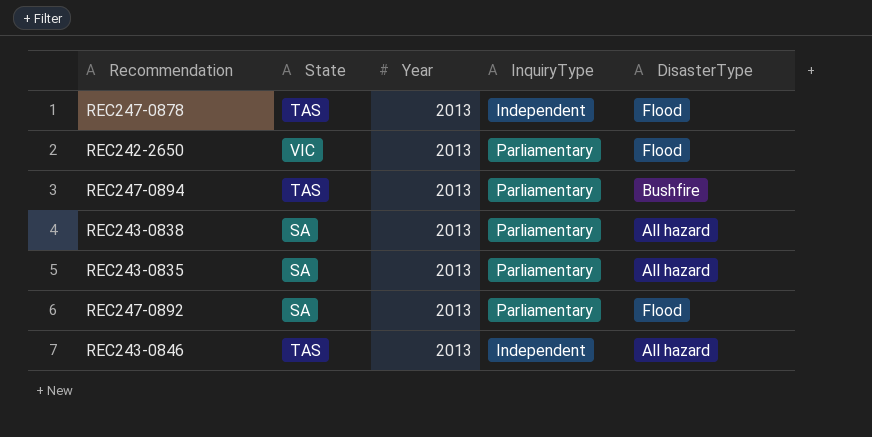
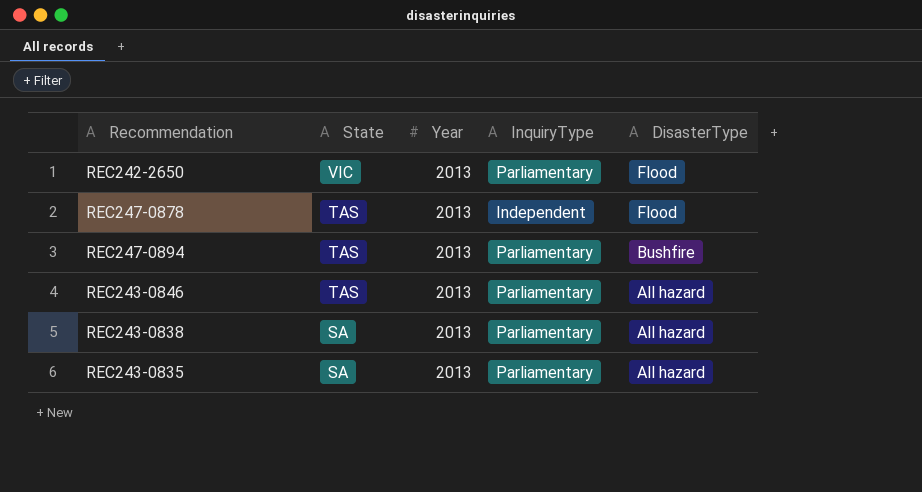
row order: none -> State descending
row REC247-0892: SA | 2013 | Parliamentary | Flood -> none
REC243-0846 | InquiryType: Independent -> Parliamentary

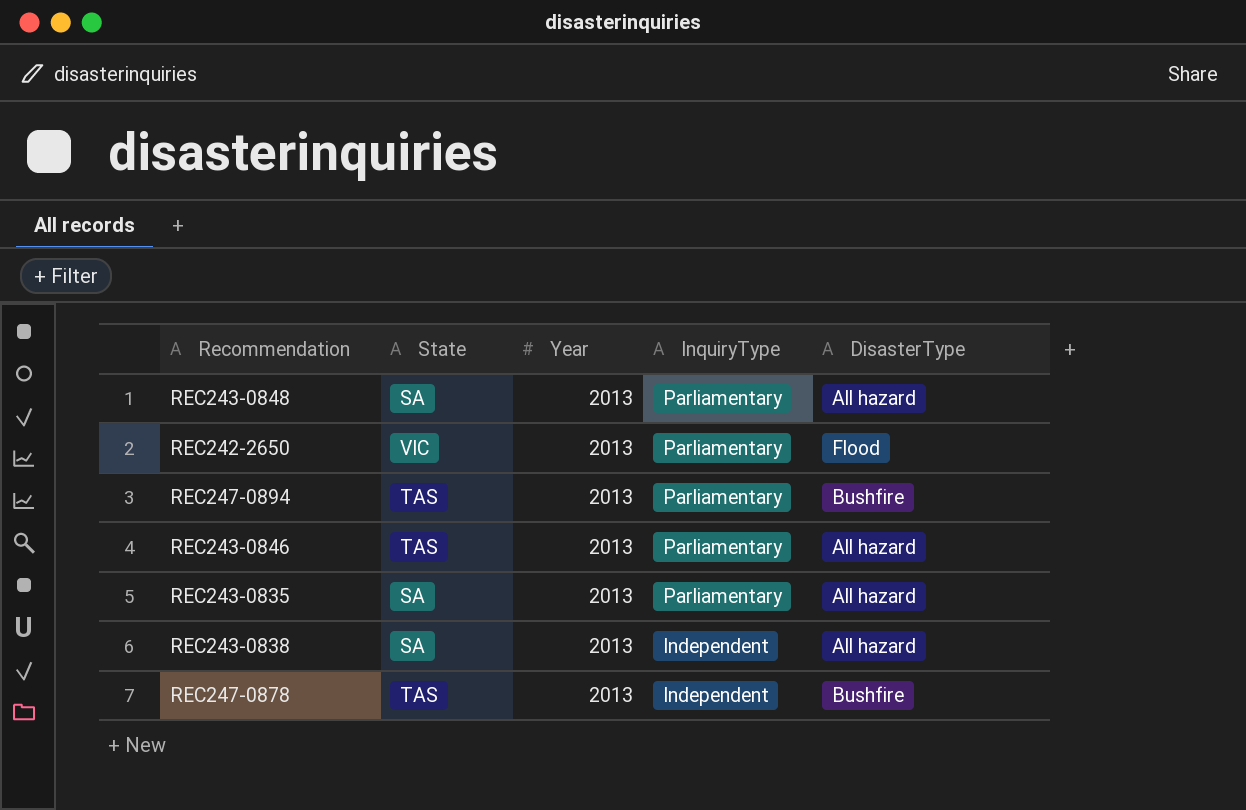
row order: State descending -> InquiryType descending
row REC243-0848: none -> SA | 2013 | Parliamentary | All hazard
REC243-0838 | InquiryType: Parliamentary -> Independent
REC247-0878 | DisasterType: Flood -> Bushfire

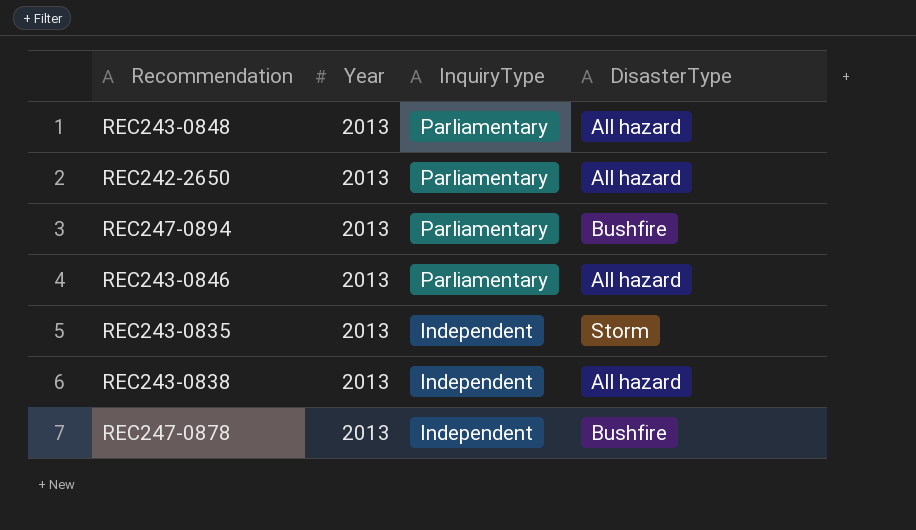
column State | position: 2 -> none
REC242-2650 | DisasterType: Flood -> All hazard
REC243-0835 | InquiryType: Parliamentary -> Independent
REC243-0835 | DisasterType: All hazard -> Storm

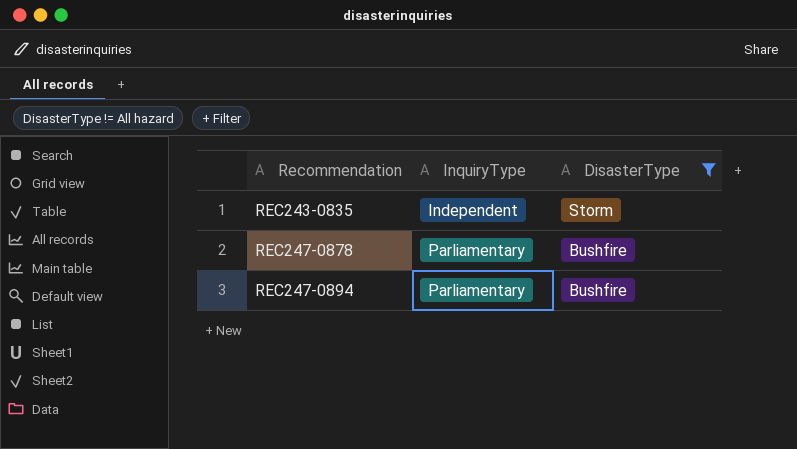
filter: none -> DisasterType != All hazard
row order: InquiryType descending -> Recommendation ascending
column Year | position: 2 -> none
REC247-0878 | InquiryType: Independent -> Parliamentary

